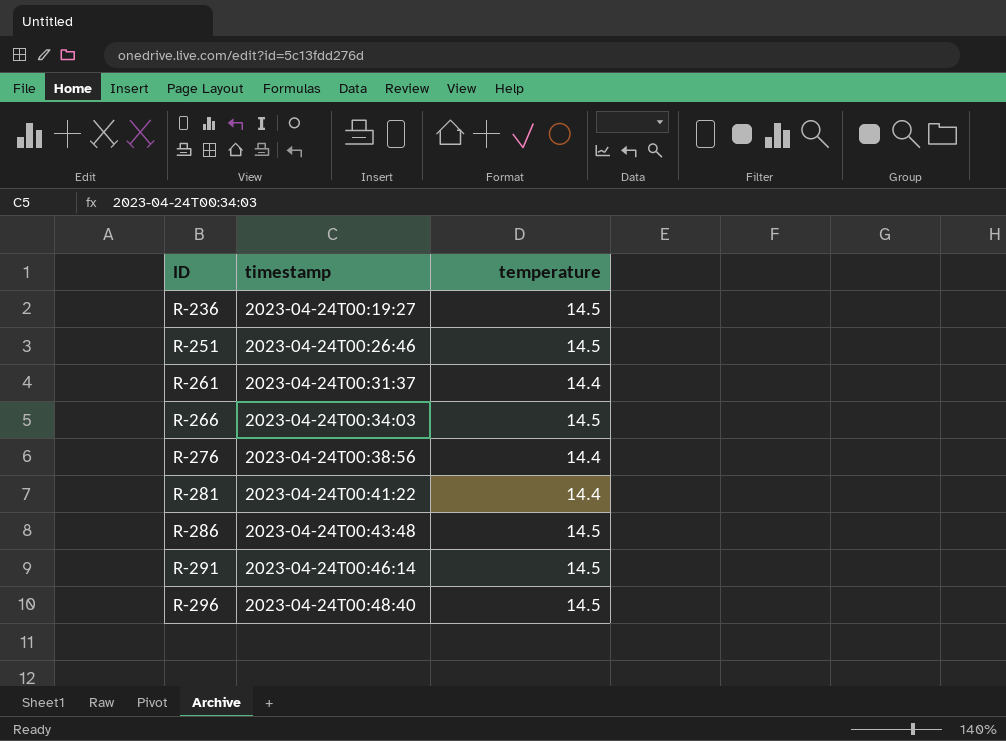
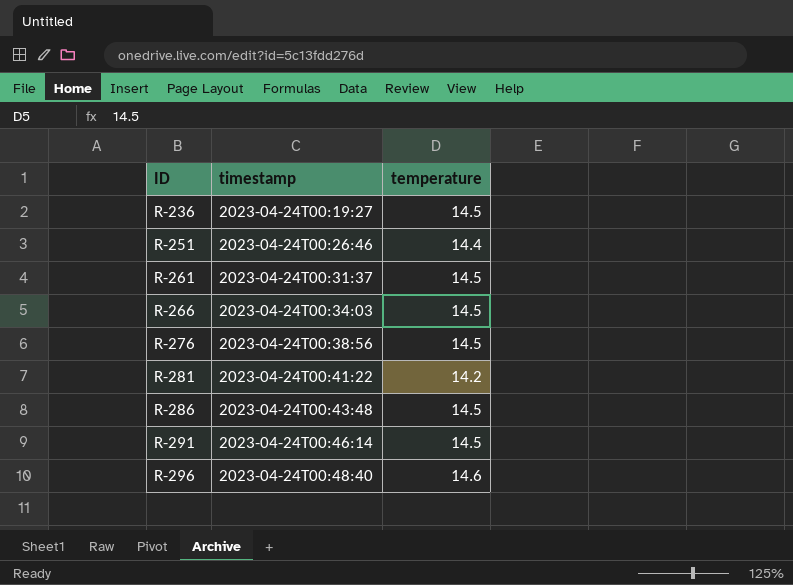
R-251 | temperature: 14.5 -> 14.4
R-261 | temperature: 14.4 -> 14.5
R-276 | temperature: 14.4 -> 14.5
R-281 | temperature: 14.4 -> 14.2
R-296 | temperature: 14.5 -> 14.6

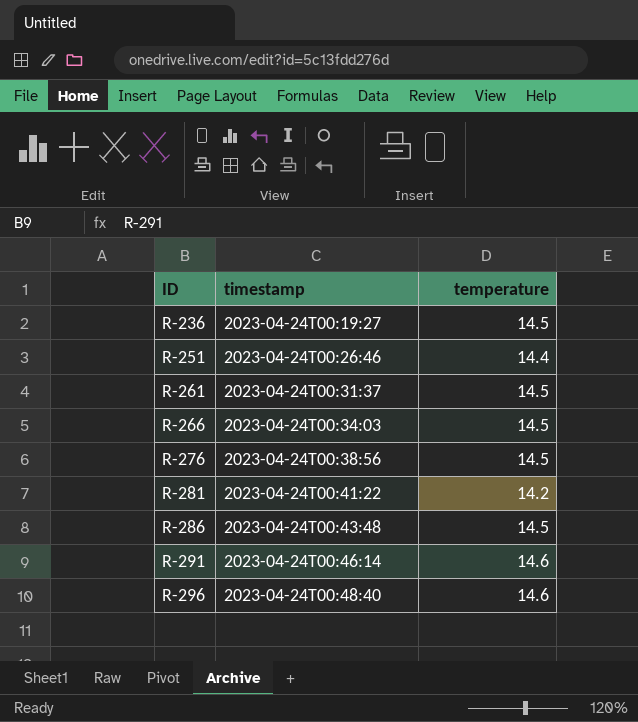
R-291 | temperature: 14.5 -> 14.6

